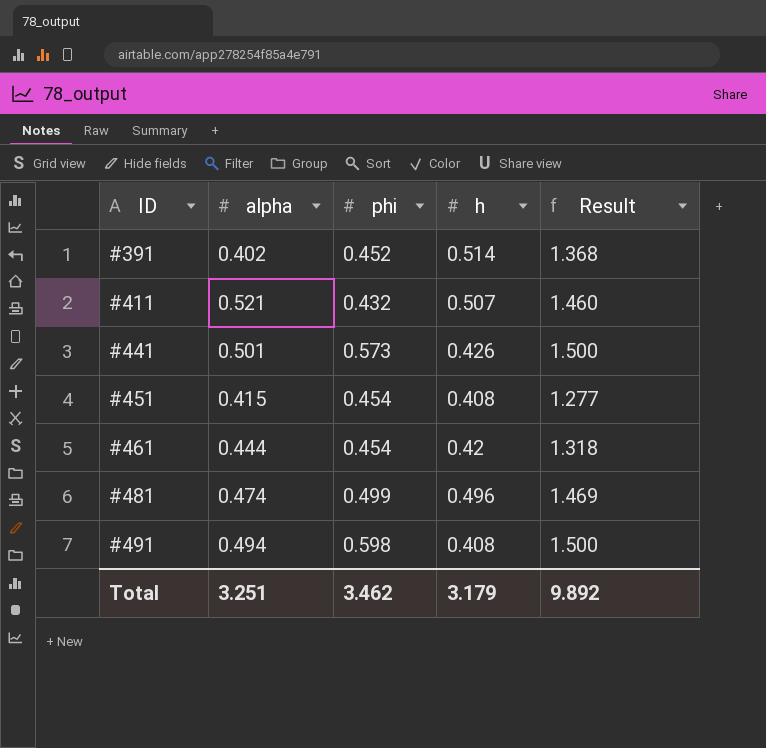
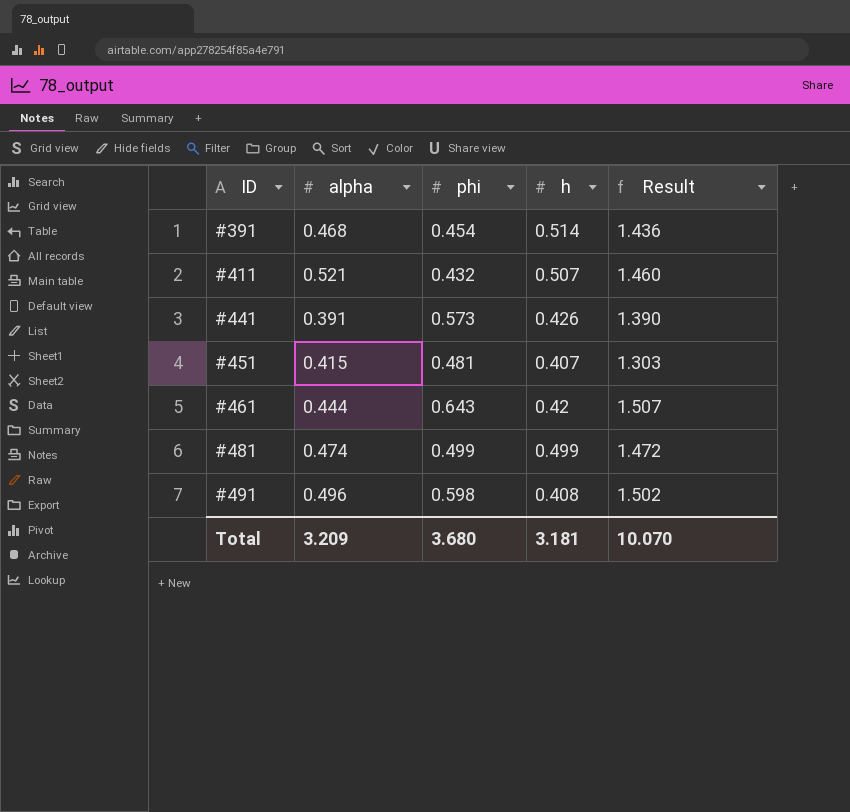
#391 | alpha: 0.402 -> 0.468
#391 | phi: 0.452 -> 0.454
#391 | Result: 1.368 -> 1.436
#441 | alpha: 0.501 -> 0.391
#441 | Result: 1.500 -> 1.390
#451 | phi: 0.454 -> 0.481
#451 | h: 0.408 -> 0.407
#451 | Result: 1.277 -> 1.303
#461 | phi: 0.454 -> 0.643
#461 | Result: 1.318 -> 1.507
#481 | h: 0.496 -> 0.499
#481 | Result: 1.469 -> 1.472
#491 | alpha: 0.494 -> 0.496
#491 | Result: 1.500 -> 1.502
Total | alpha: 3.251 -> 3.209
Total | phi: 3.462 -> 3.680
Total | h: 3.179 -> 3.181
Total | Result: 9.892 -> 10.070

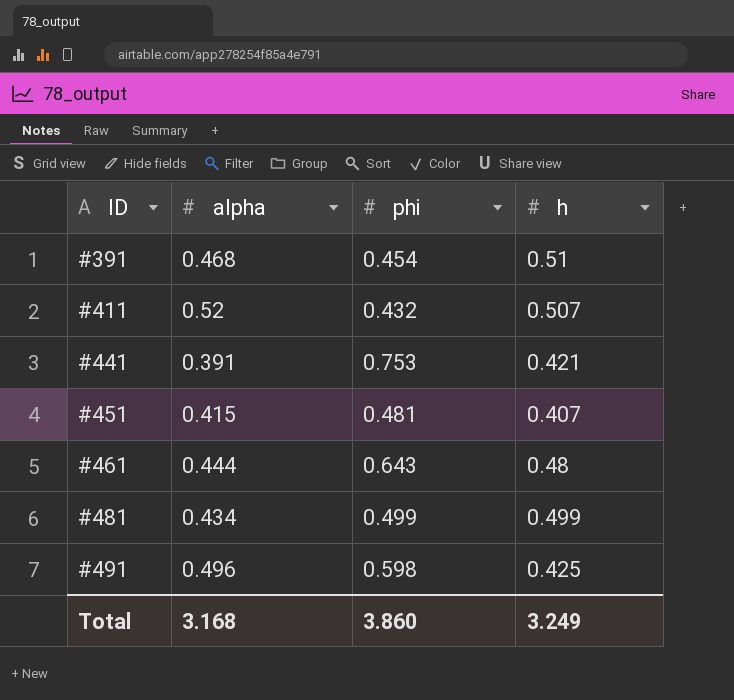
column Result | formula: [alpha] + [phi] + [h] -> none
#391 | h: 0.514 -> 0.51
#411 | alpha: 0.521 -> 0.52
#441 | phi: 0.573 -> 0.753
#441 | h: 0.426 -> 0.421
#461 | h: 0.42 -> 0.48
#481 | alpha: 0.474 -> 0.434
#491 | h: 0.408 -> 0.425
Total | alpha: 3.209 -> 3.168
Total | phi: 3.680 -> 3.860
Total | h: 3.181 -> 3.249

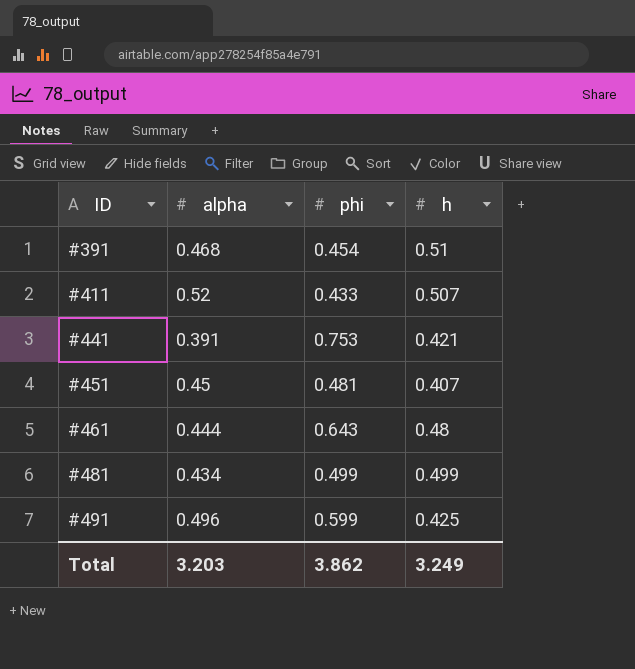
#411 | phi: 0.432 -> 0.433
#451 | alpha: 0.415 -> 0.45
#491 | phi: 0.598 -> 0.599
Total | alpha: 3.168 -> 3.203
Total | phi: 3.860 -> 3.862

